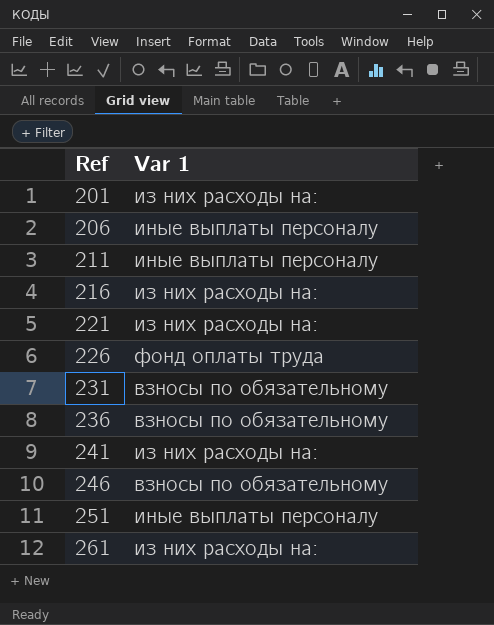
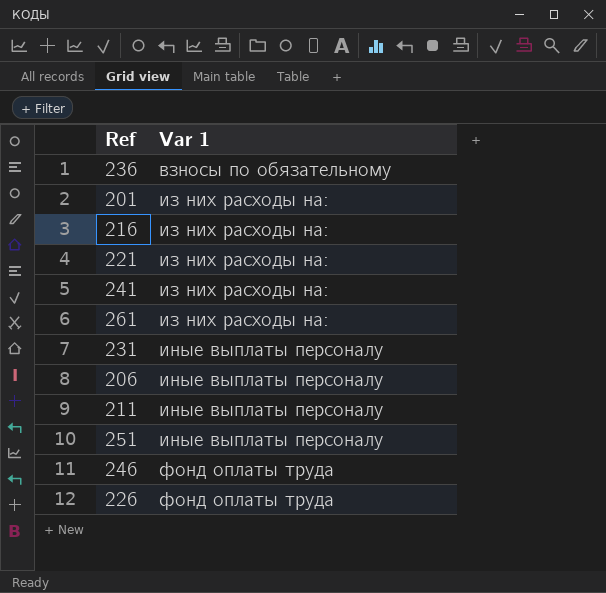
row order: Ref ascending -> Var 1 ascending
231 | Var 1: взносы по обязательному -> иные выплаты персоналу
246 | Var 1: взносы по обязательному -> фонд оплаты труда

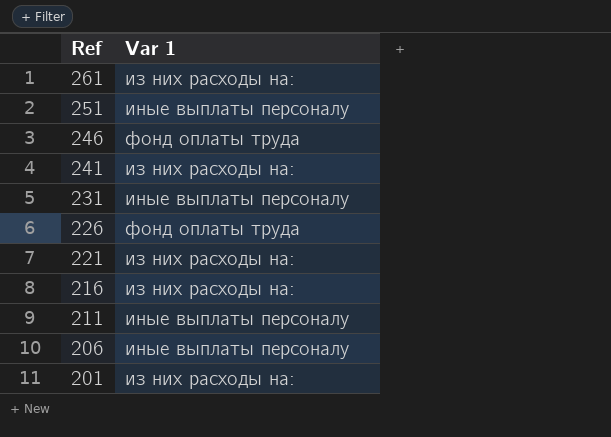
row order: Var 1 ascending -> Ref descending
row 236: взносы по обязательному -> none

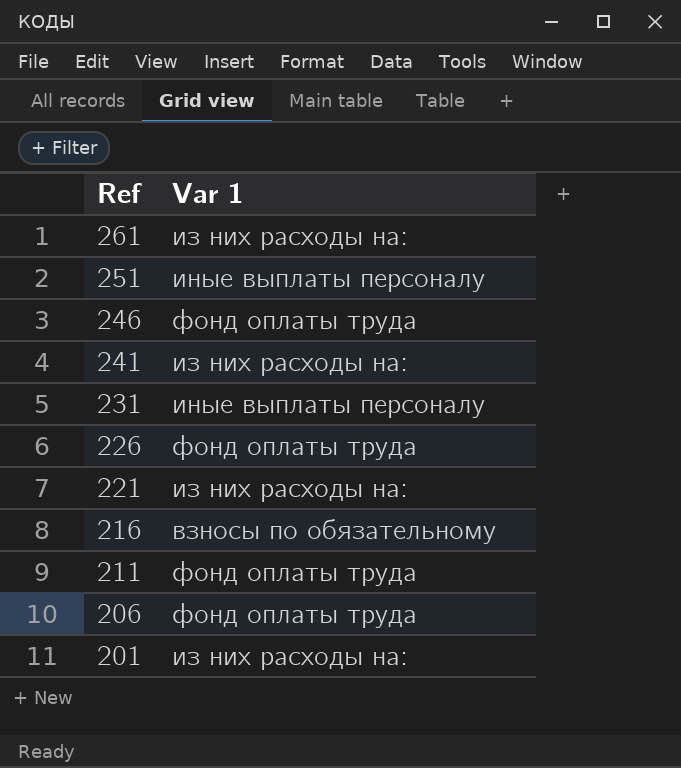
216 | Var 1: из них расходы на: -> взносы по обязательному
211 | Var 1: иные выплаты персоналу -> фонд оплаты труда
206 | Var 1: иные выплаты персоналу -> фонд оплаты труда

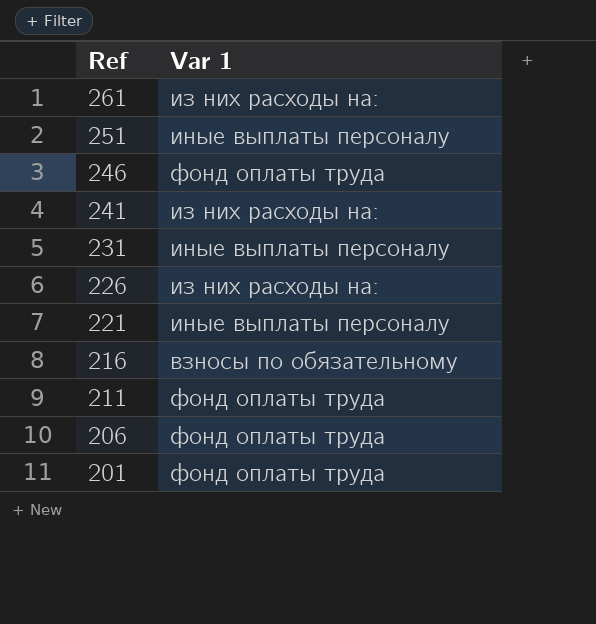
226 | Var 1: фонд оплаты труда -> из них расходы на:
221 | Var 1: из них расходы на: -> иные выплаты персоналу
201 | Var 1: из них расходы на: -> фонд оплаты труда

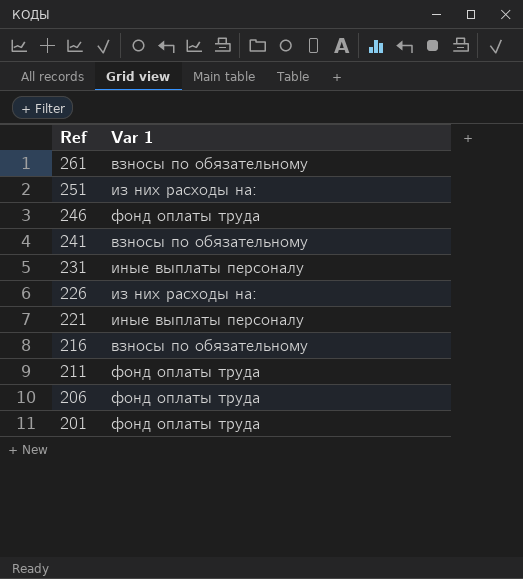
261 | Var 1: из них расходы на: -> взносы по обязательному
251 | Var 1: иные выплаты персоналу -> из них расходы на:
241 | Var 1: из них расходы на: -> взносы по обязательному

